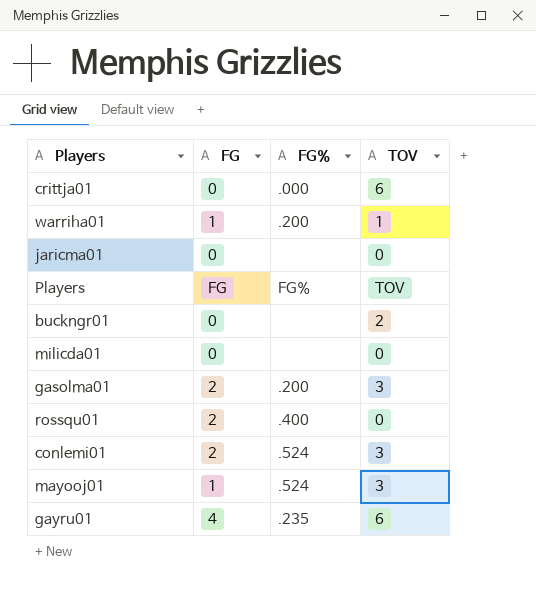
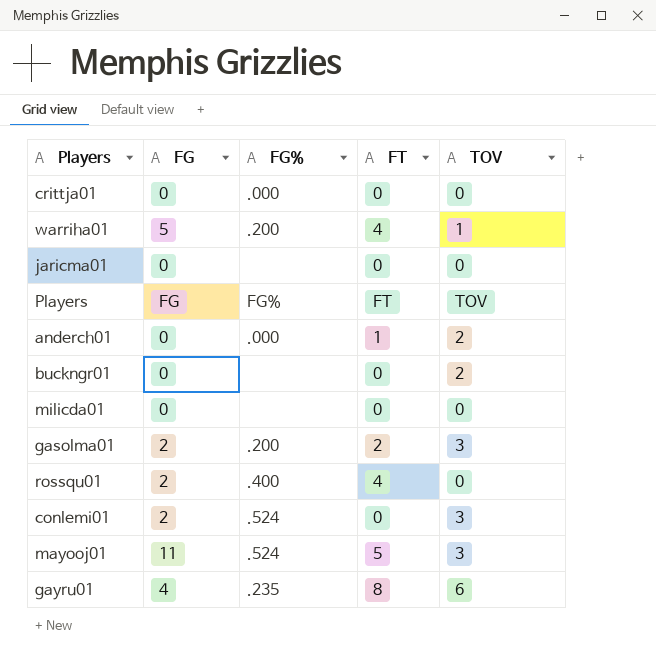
column FT | position: none -> 4
crittja01 | TOV: 6 -> 0
warriha01 | FG: 1 -> 5
row anderch01: none -> 0 | .000 | 1 | 2
mayooj01 | FG: 1 -> 11

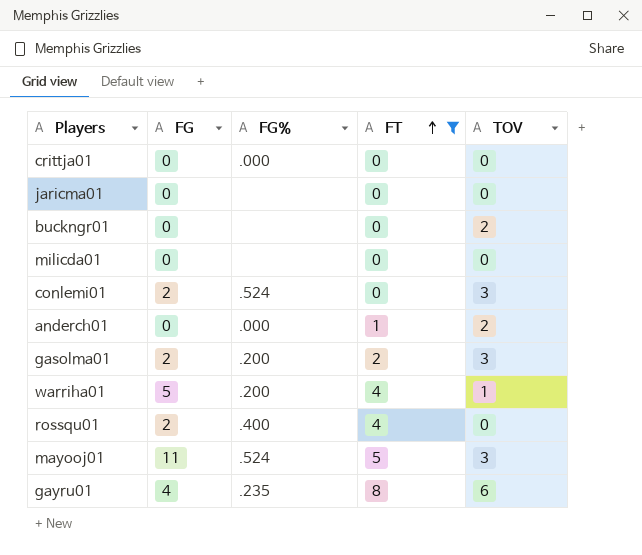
filter: none -> FT != FT
row order: none -> FT ascending

